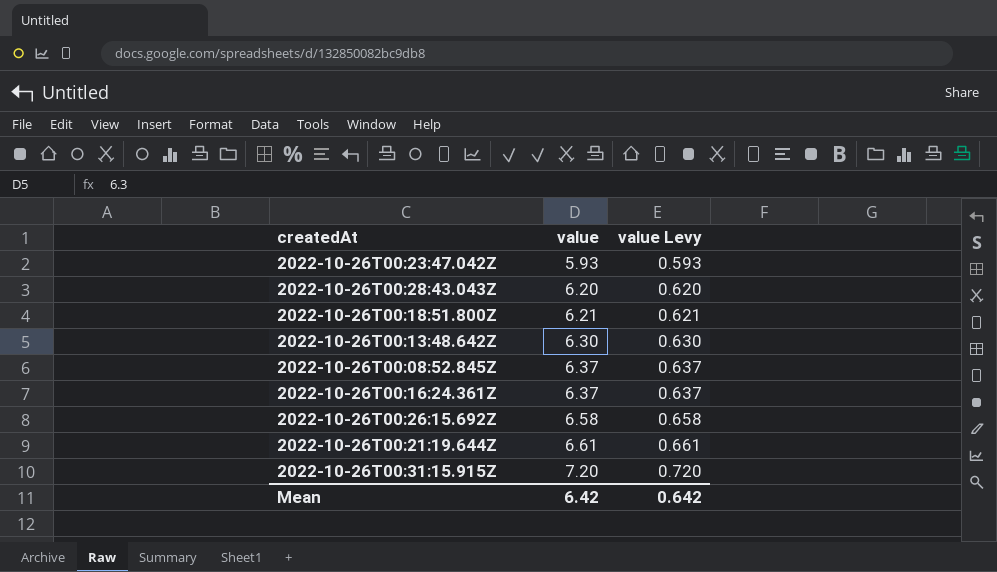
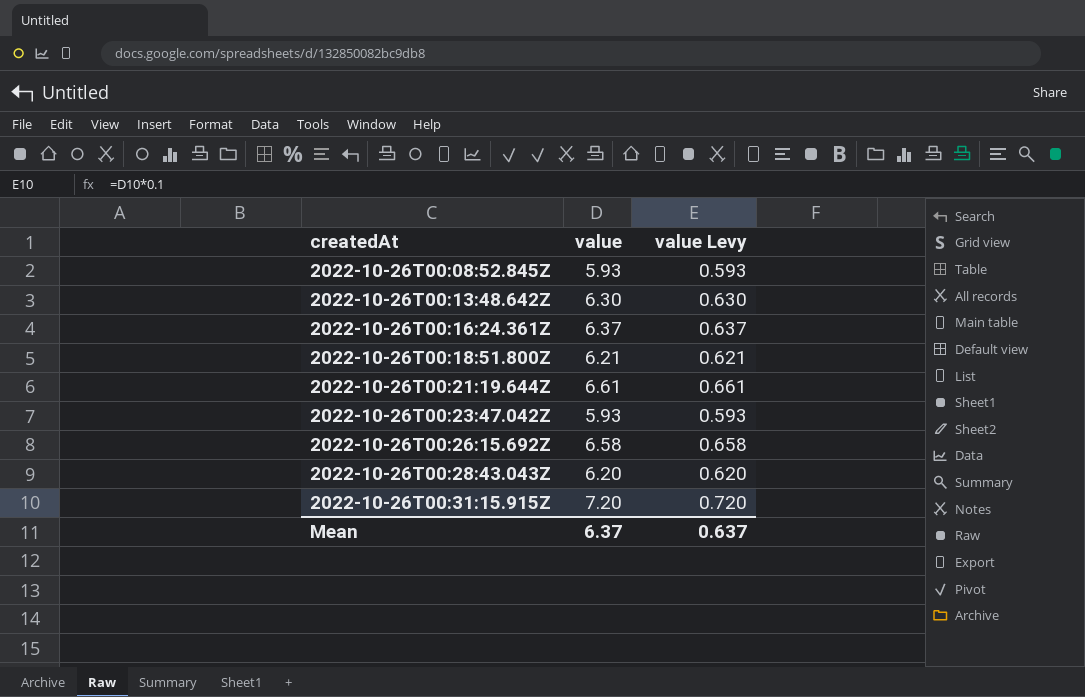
row order: value ascending -> createdAt ascending
2022-10-26T00:08:52.845Z | value: 6.37 -> 5.93
2022-10-26T00:08:52.845Z | value Levy: 0.637 -> 0.593
Mean | value: 6.42 -> 6.37
Mean | value Levy: 0.642 -> 0.637

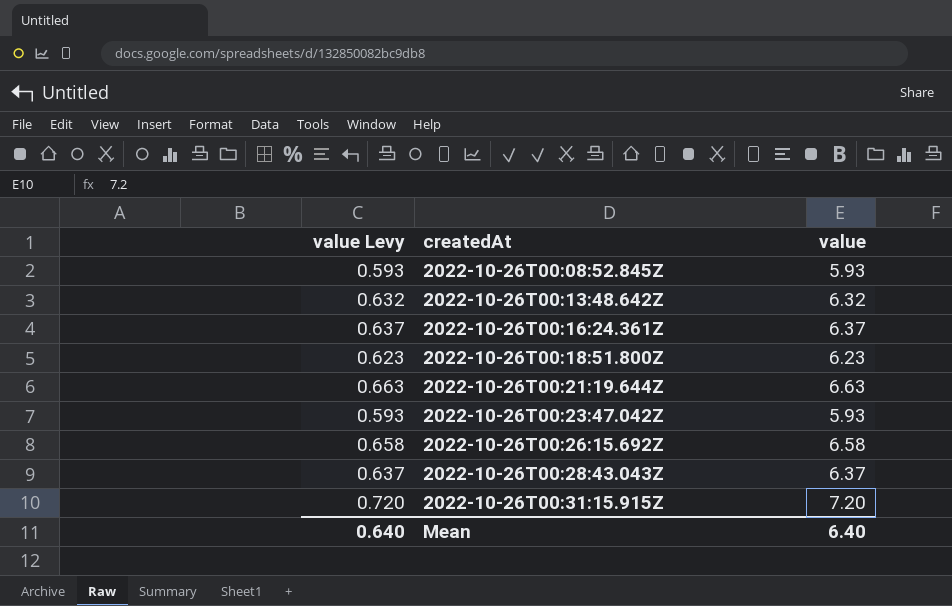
column value Levy | position: 3 -> 1
2022-10-26T00:13:48.642Z | value Levy: 0.630 -> 0.632
2022-10-26T00:13:48.642Z | value: 6.30 -> 6.32
2022-10-26T00:18:51.800Z | value Levy: 0.621 -> 0.623
2022-10-26T00:18:51.800Z | value: 6.21 -> 6.23
2022-10-26T00:21:19.644Z | value Levy: 0.661 -> 0.663
2022-10-26T00:21:19.644Z | value: 6.61 -> 6.63
2022-10-26T00:28:43.043Z | value Levy: 0.620 -> 0.637
2022-10-26T00:28:43.043Z | value: 6.20 -> 6.37
Mean | value Levy: 0.637 -> 0.640
Mean | value: 6.37 -> 6.40

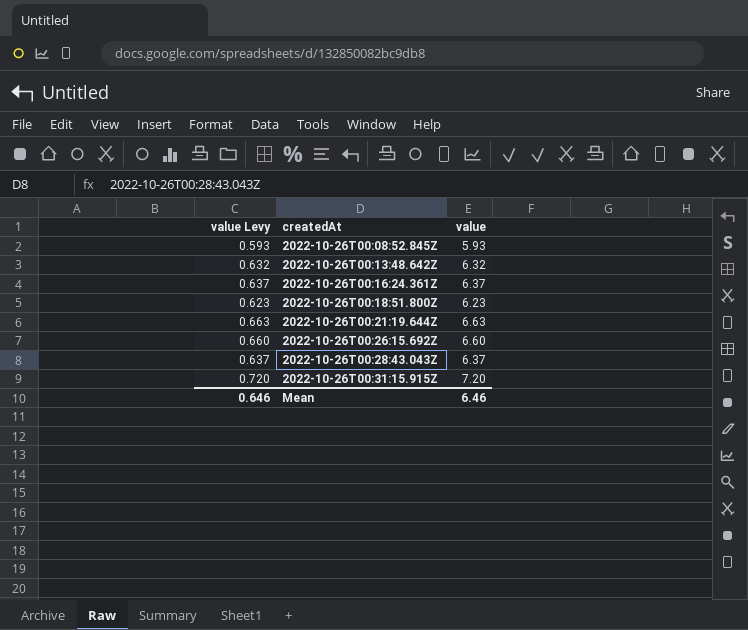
row 2022-10-26T00:23:47.042Z: 0.593 | 5.93 -> none
2022-10-26T00:26:15.692Z | value Levy: 0.658 -> 0.660
2022-10-26T00:26:15.692Z | value: 6.58 -> 6.60
Mean | value Levy: 0.640 -> 0.646
Mean | value: 6.40 -> 6.46

